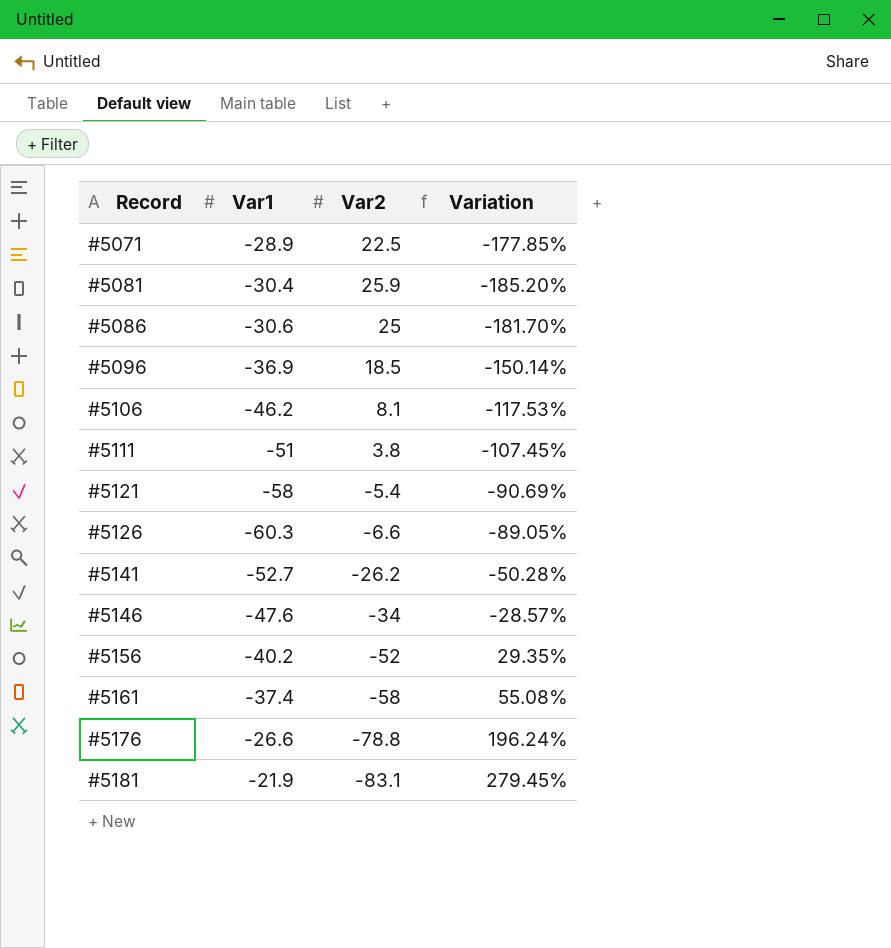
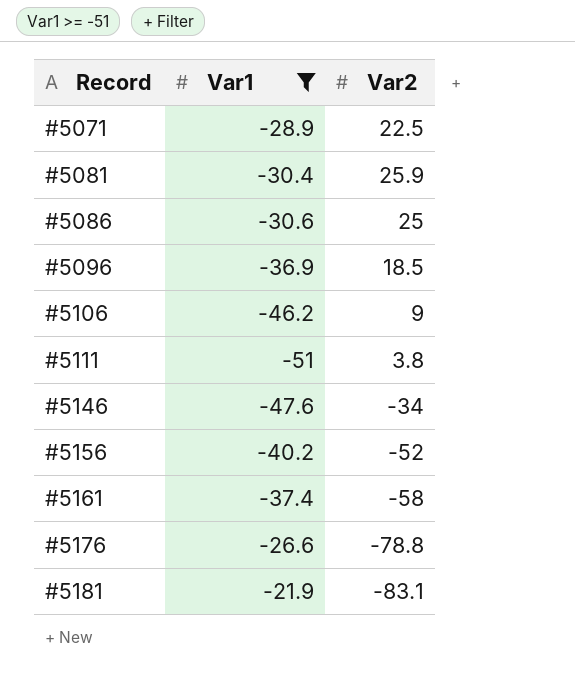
filter: none -> Var1 >= -51
column Variation | formula: ([Var2] - [Var1]) / [Var1] -> none
#5106 | Var2: 8.1 -> 9

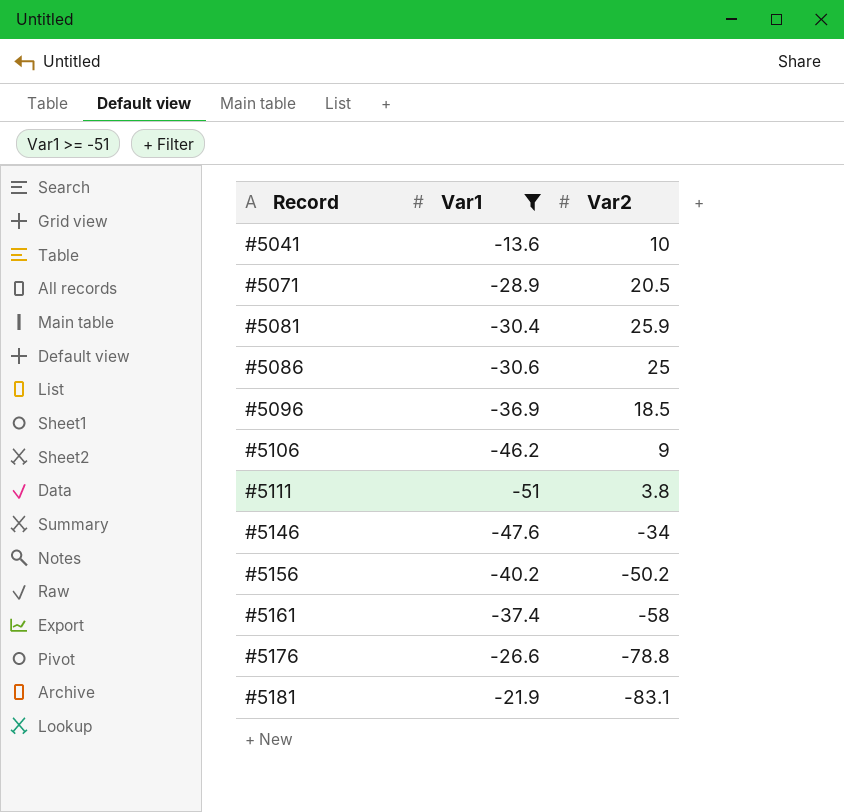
row #5041: none -> -13.6 | 10
#5071 | Var2: 22.5 -> 20.5
#5156 | Var2: -52 -> -50.2

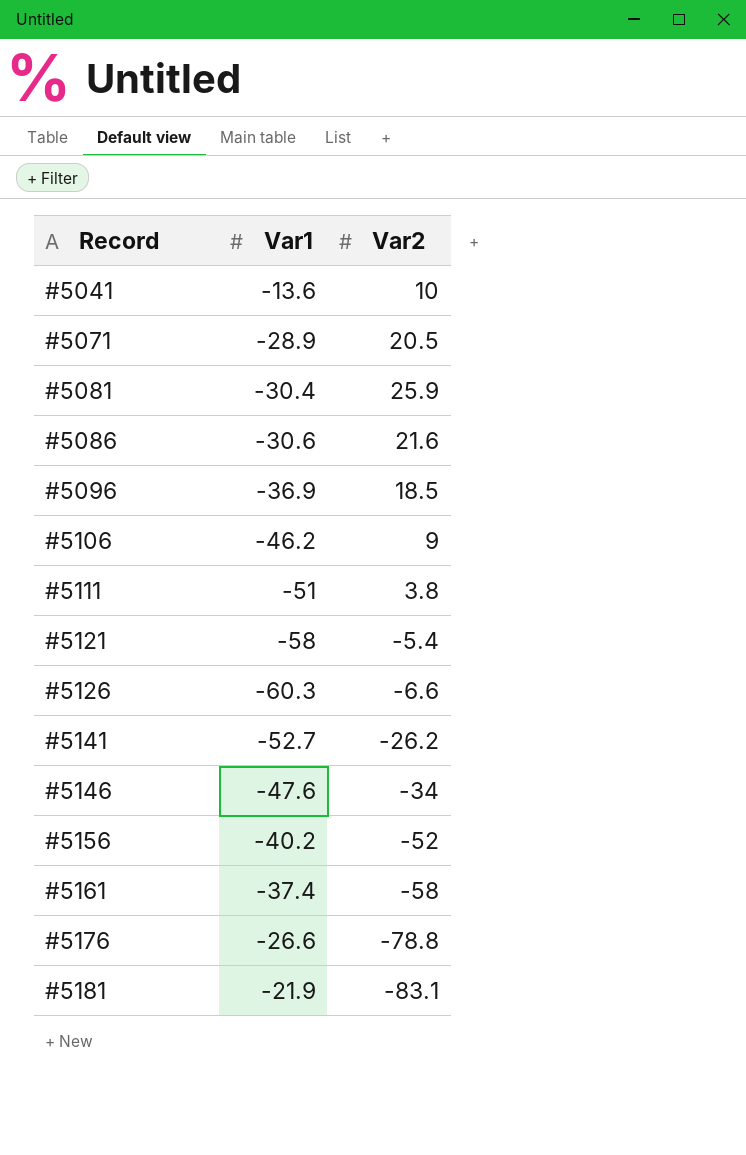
filter: Var1 >= -51 -> none
#5086 | Var2: 25 -> 21.6
#5156 | Var2: -50.2 -> -52

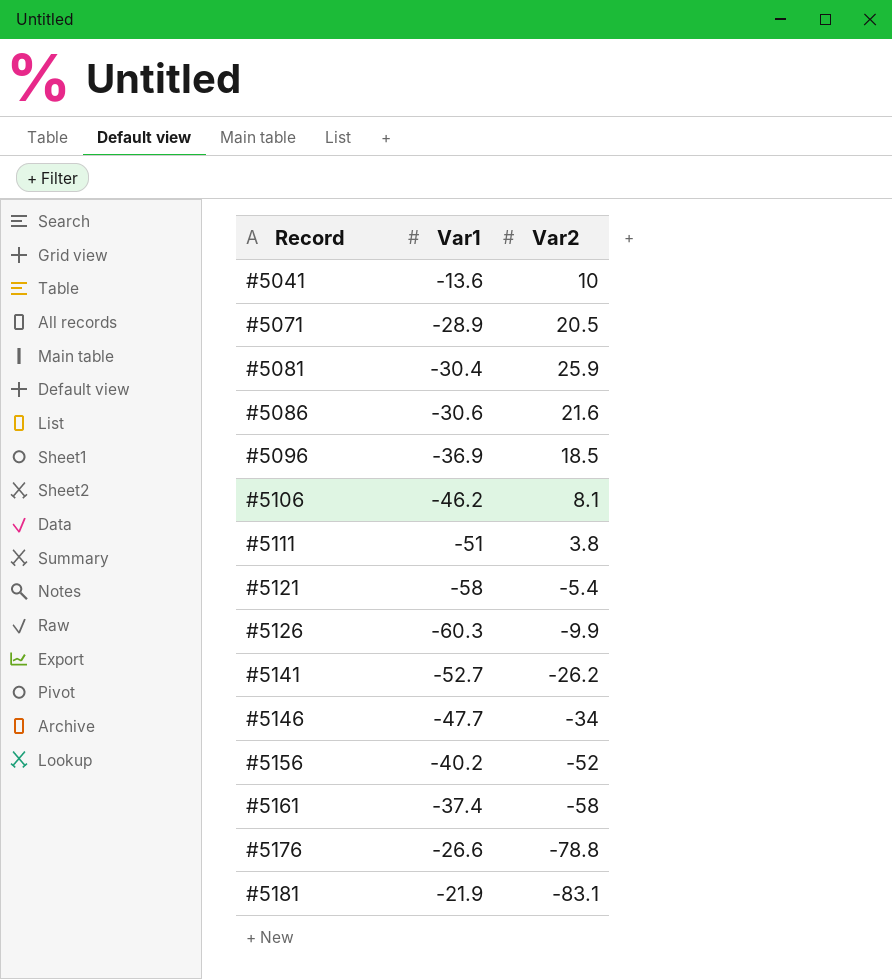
#5106 | Var2: 9 -> 8.1
#5126 | Var2: -6.6 -> -9.9
#5146 | Var1: -47.6 -> -47.7

